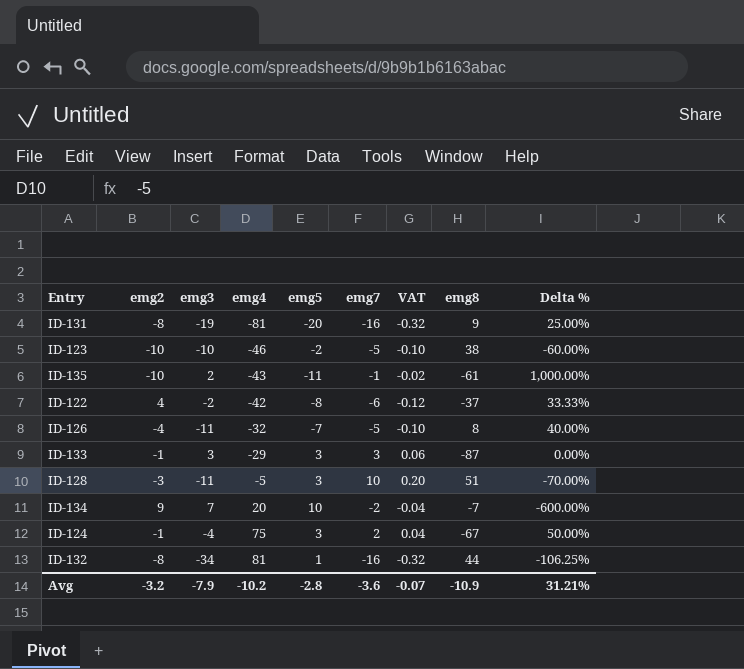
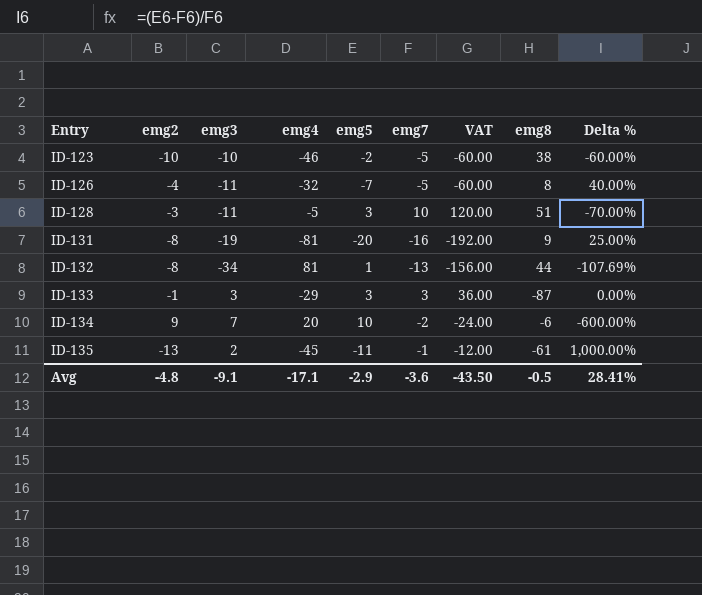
row order: emg4 ascending -> Entry ascending
column VAT | formula: [emg7] * 0.02 -> [emg7] * 12
row ID-122: 4 | -2 | -42 | -8 | -6 | -0.12 | -37 | 33.33% -> none
row ID-124: -1 | -4 | 75 | 3 | 2 | 0.04 | -67 | 50.00% -> none
ID-132 | emg7: -16 -> -13
ID-132 | Delta %: -106.25% -> -107.69%
ID-134 | emg8: -7 -> -6
ID-135 | emg2: -10 -> -13
ID-135 | emg4: -43 -> -45
Avg | emg2: -3.2 -> -4.8
Avg | emg3: -7.9 -> -9.1
Avg | emg4: -10.2 -> -17.1
Avg | emg5: -2.8 -> -2.9
Avg | VAT: -0.07 -> -43.50
Avg | emg8: -10.9 -> -0.5
Avg | Delta %: 31.21% -> 28.41%

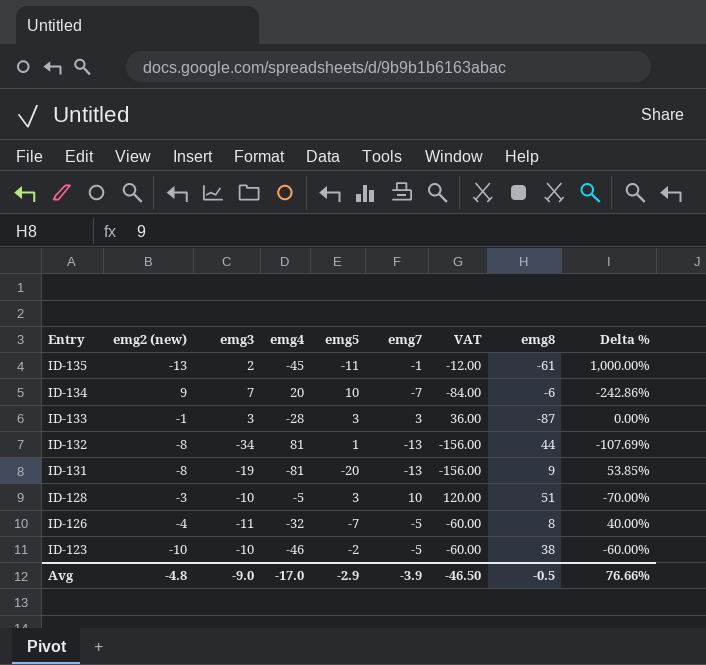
row order: Entry ascending -> Entry descending
column name: emg2 -> emg2 (new)
ID-134 | emg7: -2 -> -7
ID-134 | VAT: -24.00 -> -84.00
ID-134 | Delta %: -600.00% -> -242.86%
ID-133 | emg4: -29 -> -28
ID-131 | emg7: -16 -> -13
ID-131 | VAT: -192.00 -> -156.00
ID-131 | Delta %: 25.00% -> 53.85%
ID-128 | emg3: -11 -> -10
Avg | emg3: -9.1 -> -9.0
Avg | emg4: -17.1 -> -17.0
Avg | emg7: -3.6 -> -3.9
Avg | VAT: -43.50 -> -46.50
Avg | Delta %: 28.41% -> 76.66%

